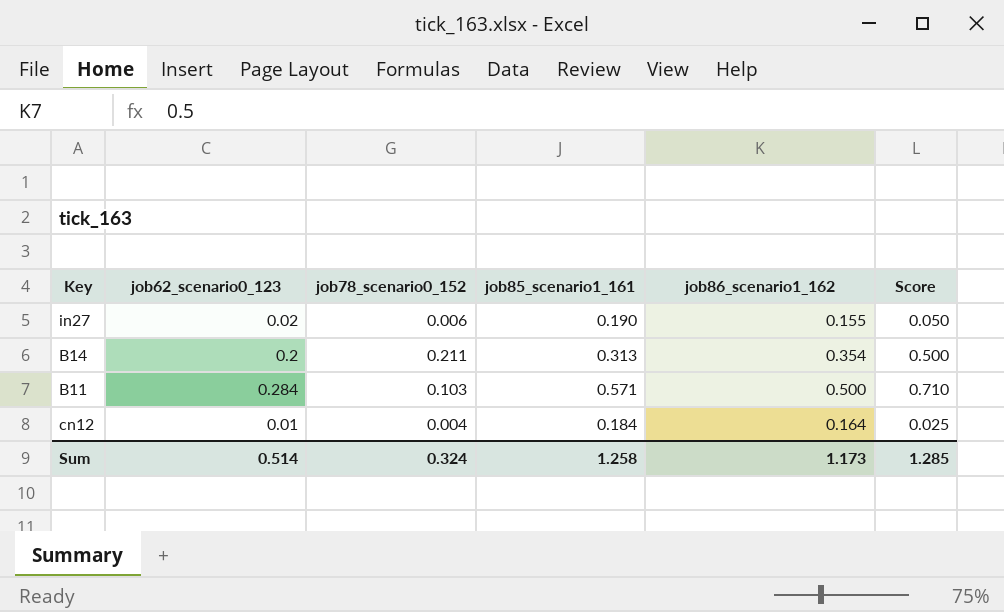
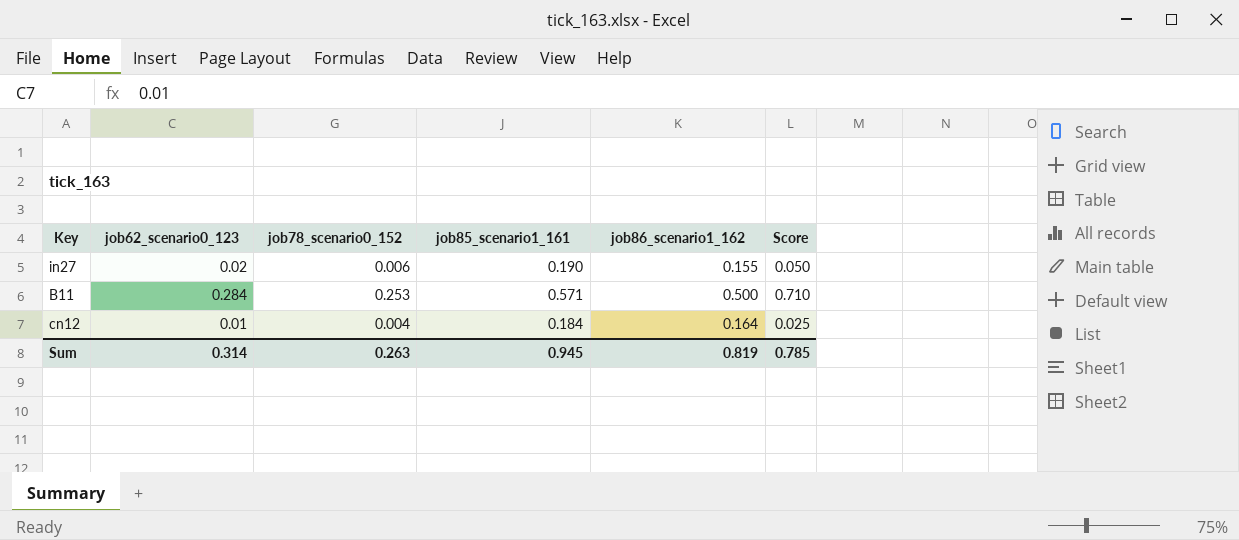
row B14: 0.2 | 0.211 | 0.313 | 0.354 | 0.500 -> none
B11 | job78_scenario0_152: 0.103 -> 0.253
Sum | job62_scenario0_123: 0.514 -> 0.314
Sum | job78_scenario0_152: 0.324 -> 0.263
Sum | job85_scenario1_161: 1.258 -> 0.945
Sum | job86_scenario1_162: 1.173 -> 0.819
Sum | Score: 1.285 -> 0.785

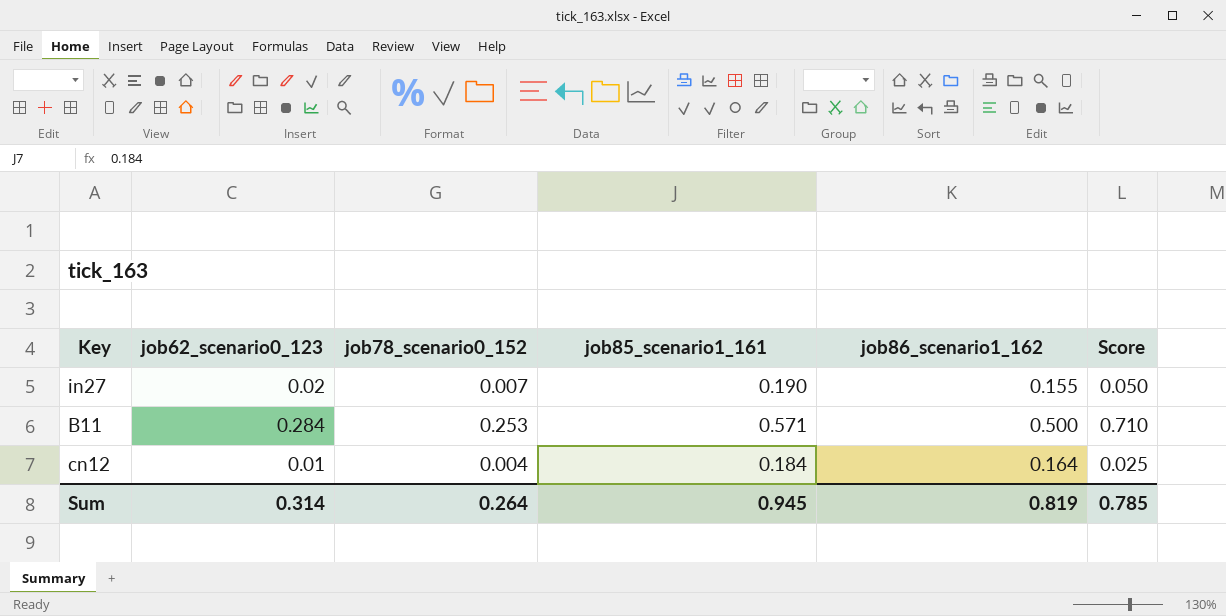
in27 | job78_scenario0_152: 0.006 -> 0.007
Sum | job78_scenario0_152: 0.263 -> 0.264

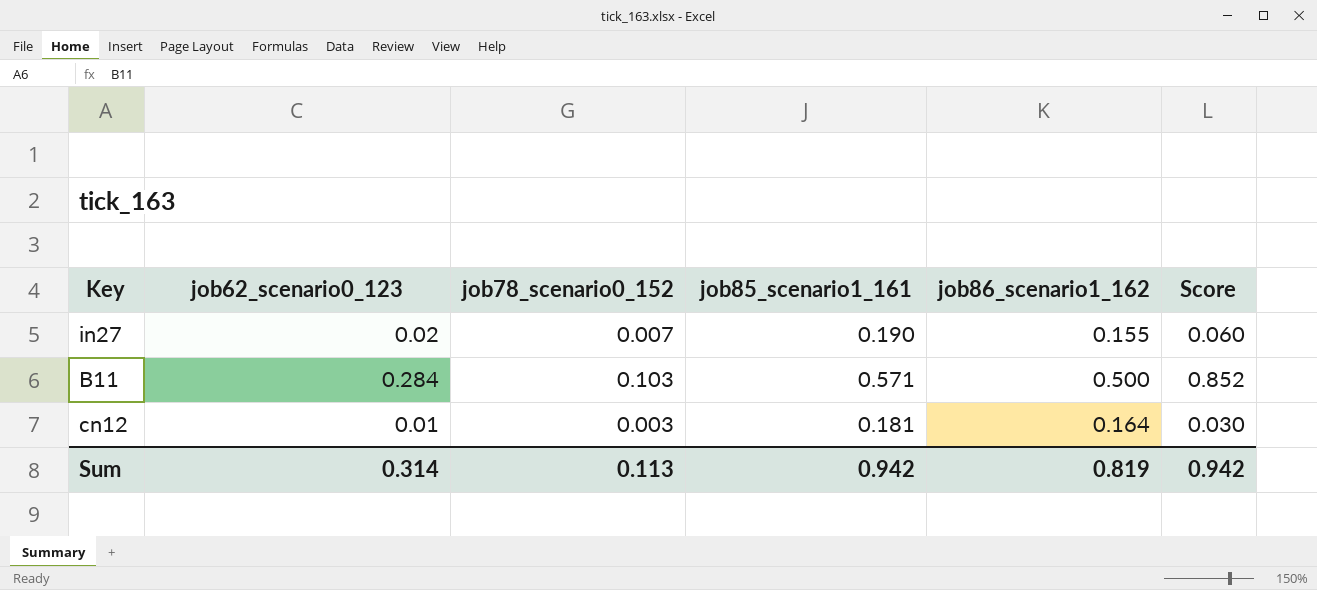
column Score | formula: [job62_scenario0_123] * 2.5 -> [job62_scenario0_123] * 3
B11 | job78_scenario0_152: 0.253 -> 0.103
cn12 | job78_scenario0_152: 0.004 -> 0.003
cn12 | job85_scenario1_161: 0.184 -> 0.181
Sum | job78_scenario0_152: 0.264 -> 0.113
Sum | job85_scenario1_161: 0.945 -> 0.942
Sum | Score: 0.785 -> 0.942

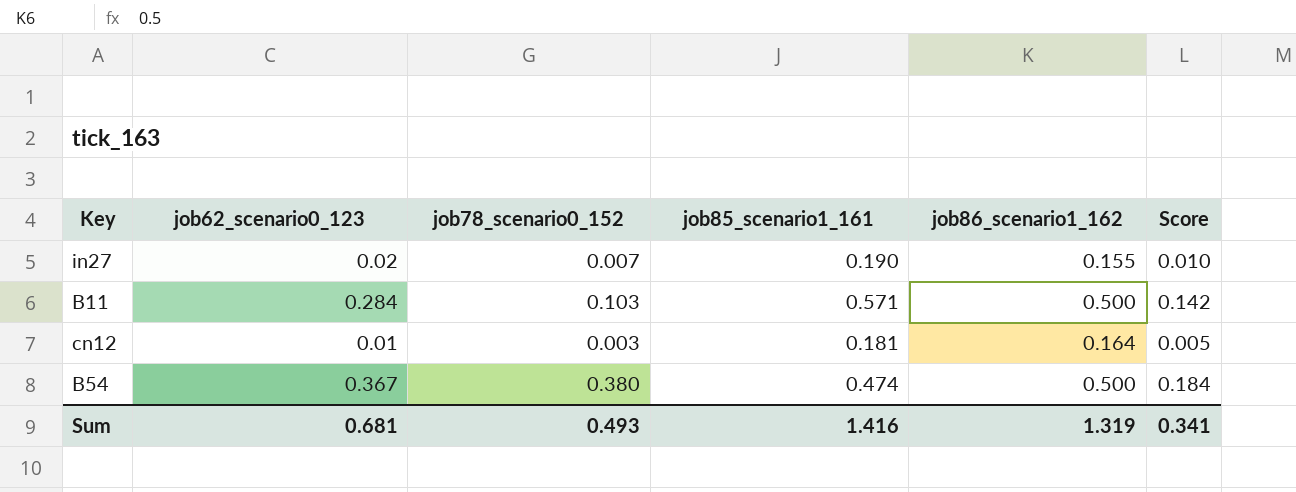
column Score | formula: [job62_scenario0_123] * 3 -> [job62_scenario0_123] * 0.5
row B54: none -> 0.367 | 0.380 | 0.474 | 0.500 | 0.184
Sum | job62_scenario0_123: 0.314 -> 0.681
Sum | job78_scenario0_152: 0.113 -> 0.493
Sum | job85_scenario1_161: 0.942 -> 1.416
Sum | job86_scenario1_162: 0.819 -> 1.319
Sum | Score: 0.942 -> 0.341

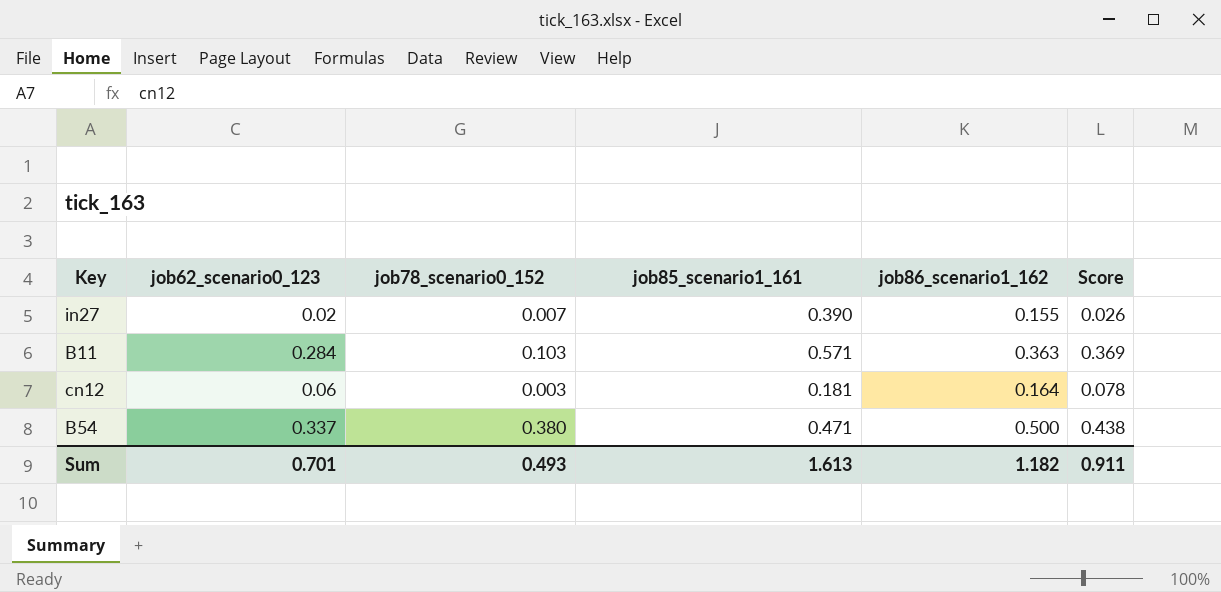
column Score | formula: [job62_scenario0_123] * 0.5 -> [job62_scenario0_123] * 1.3
in27 | job85_scenario1_161: 0.190 -> 0.390
B11 | job86_scenario1_162: 0.500 -> 0.363
cn12 | job62_scenario0_123: 0.01 -> 0.06
B54 | job62_scenario0_123: 0.367 -> 0.337
B54 | job85_scenario1_161: 0.474 -> 0.471
Sum | job62_scenario0_123: 0.681 -> 0.701
Sum | job85_scenario1_161: 1.416 -> 1.613
Sum | job86_scenario1_162: 1.319 -> 1.182
Sum | Score: 0.341 -> 0.911

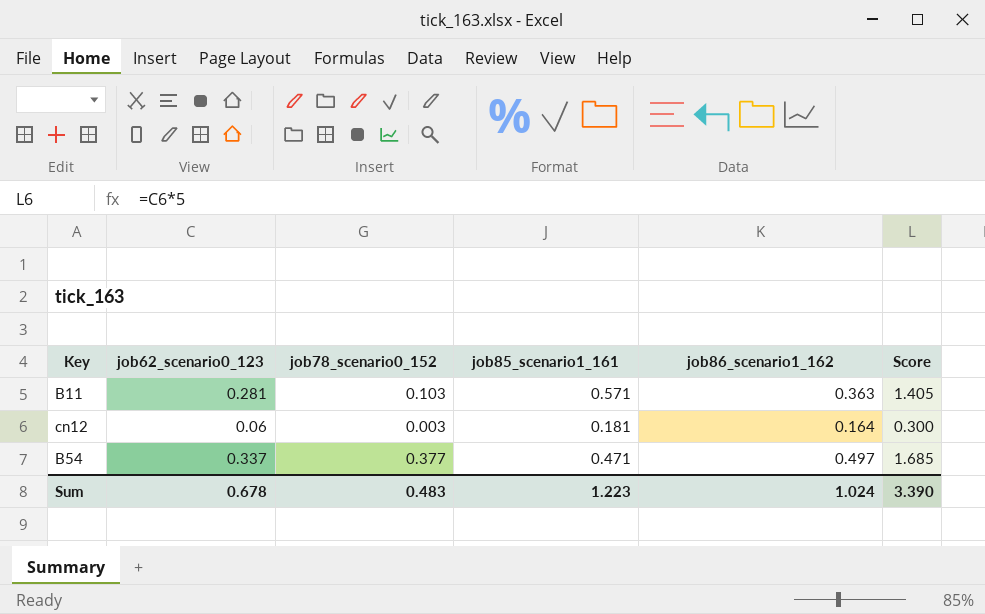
column Score | formula: [job62_scenario0_123] * 1.3 -> [job62_scenario0_123] * 5
row in27: 0.02 | 0.007 | 0.390 | 0.155 | 0.026 -> none
B11 | job62_scenario0_123: 0.284 -> 0.281
B54 | job78_scenario0_152: 0.380 -> 0.377
B54 | job86_scenario1_162: 0.500 -> 0.497
Sum | job62_scenario0_123: 0.701 -> 0.678
Sum | job78_scenario0_152: 0.493 -> 0.483
Sum | job85_scenario1_161: 1.613 -> 1.223
Sum | job86_scenario1_162: 1.182 -> 1.024
Sum | Score: 0.911 -> 3.390

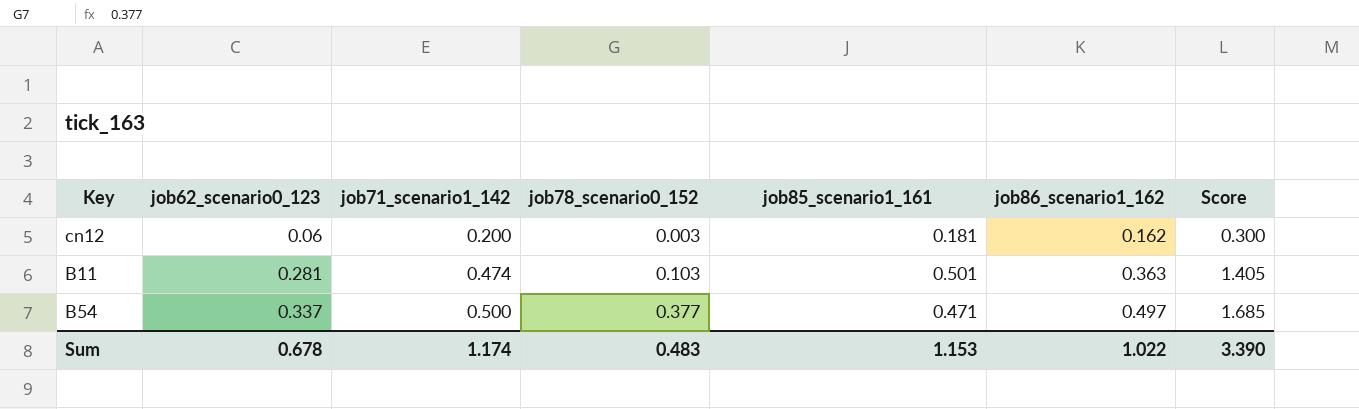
row order: none -> job62_scenario0_123 ascending
column job71_scenario1_142 | position: none -> 3
cn12 | job86_scenario1_162: 0.164 -> 0.162
B11 | job85_scenario1_161: 0.571 -> 0.501
Sum | job85_scenario1_161: 1.223 -> 1.153
Sum | job86_scenario1_162: 1.024 -> 1.022

